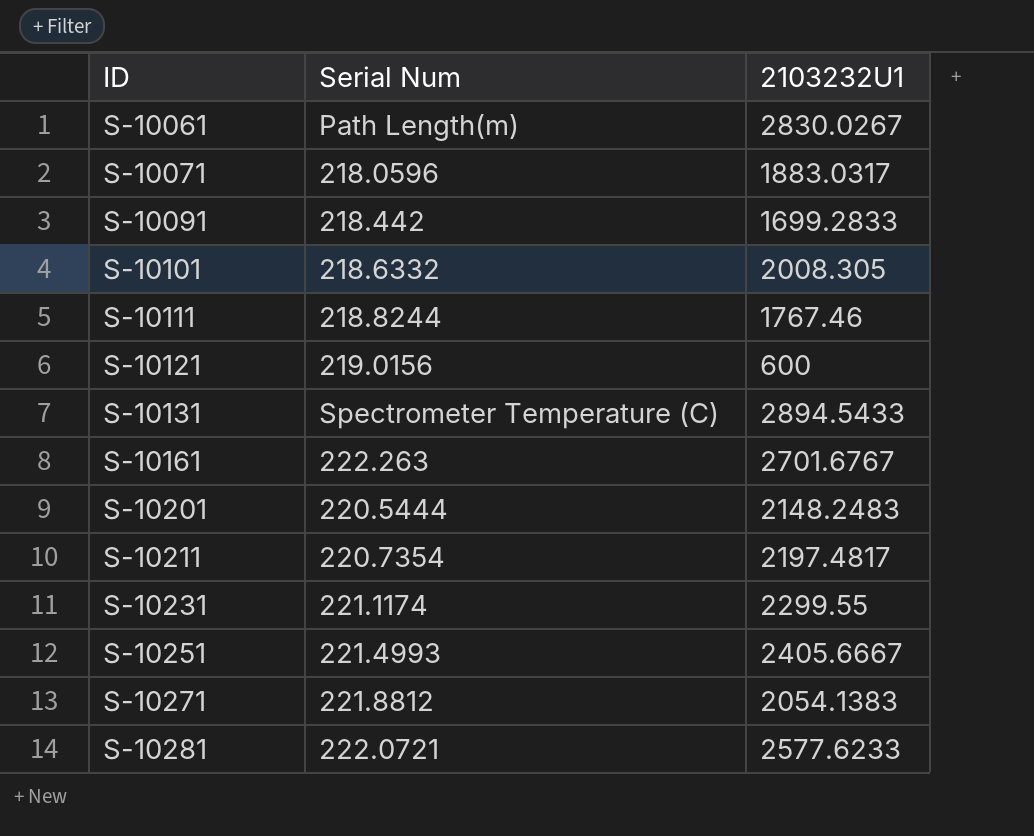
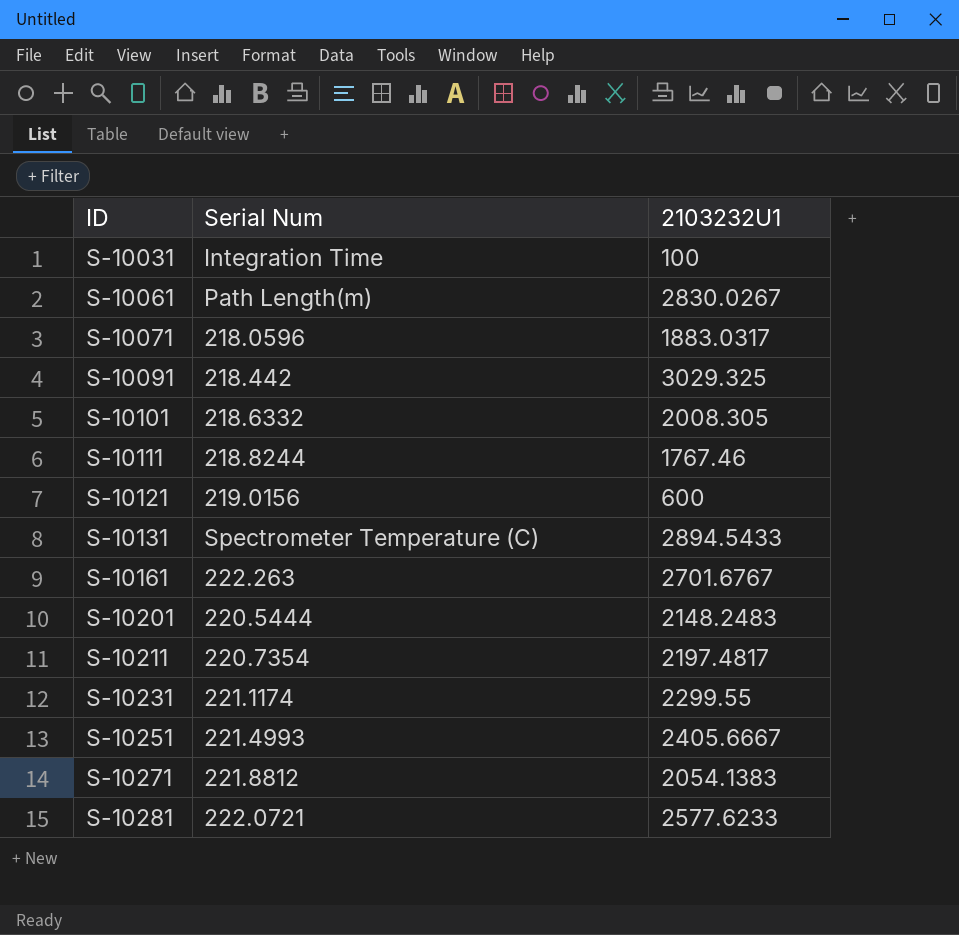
row S-10031: none -> Integration Time | 100
S-10091 | 2103232U1: 1699.2833 -> 3029.325

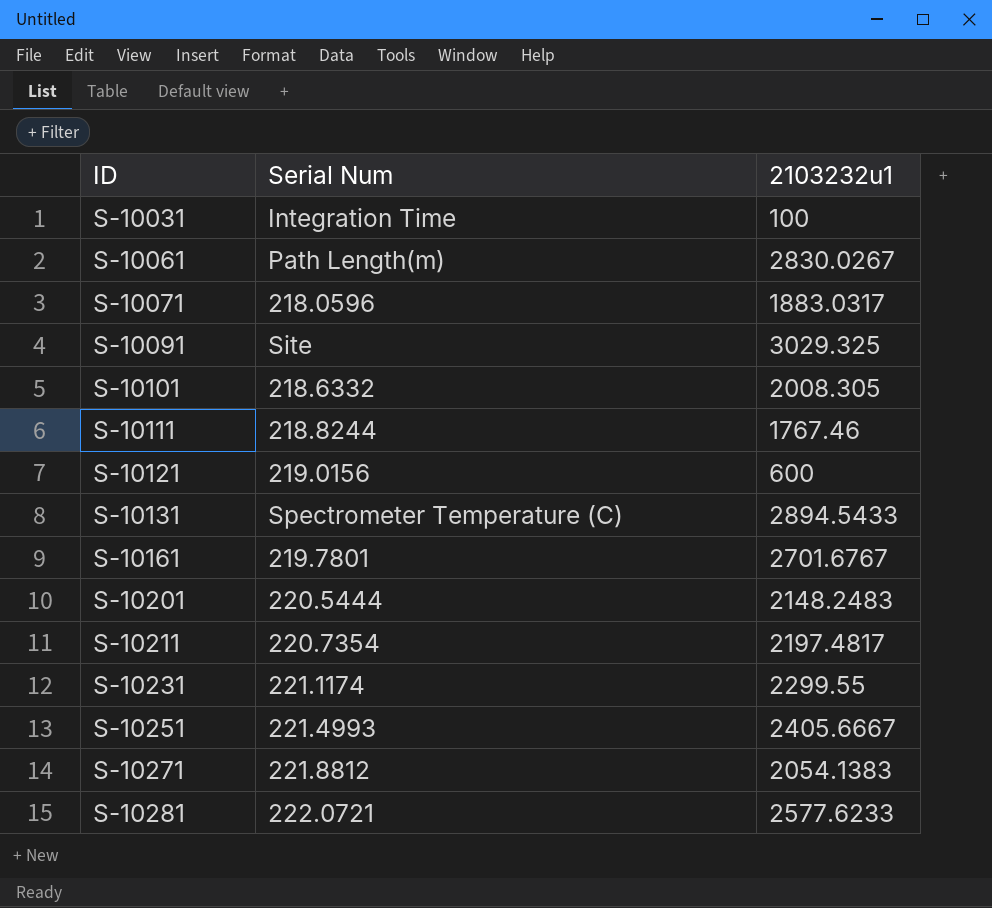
column name: 2103232U1 -> 2103232u1
S-10091 | Serial Num: 218.442 -> Site
S-10161 | Serial Num: 222.263 -> 219.7801

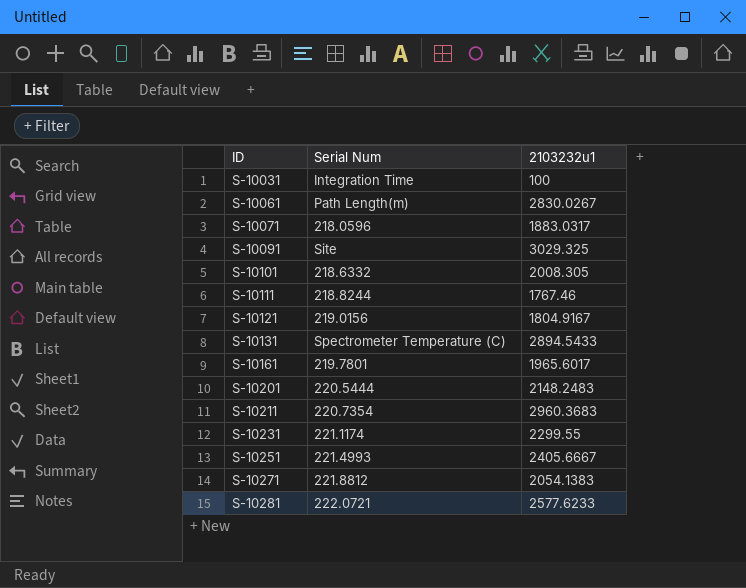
S-10121 | 2103232u1: 600 -> 1804.9167
S-10161 | 2103232u1: 2701.6767 -> 1965.6017
S-10211 | 2103232u1: 2197.4817 -> 2960.3683

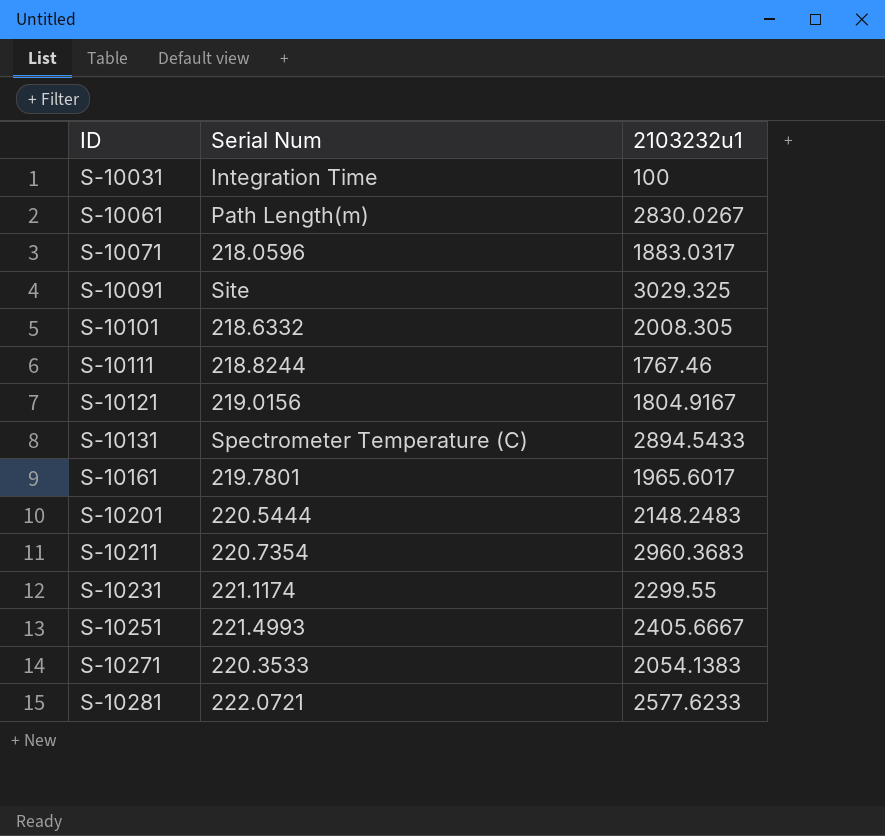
S-10271 | Serial Num: 221.8812 -> 220.3533

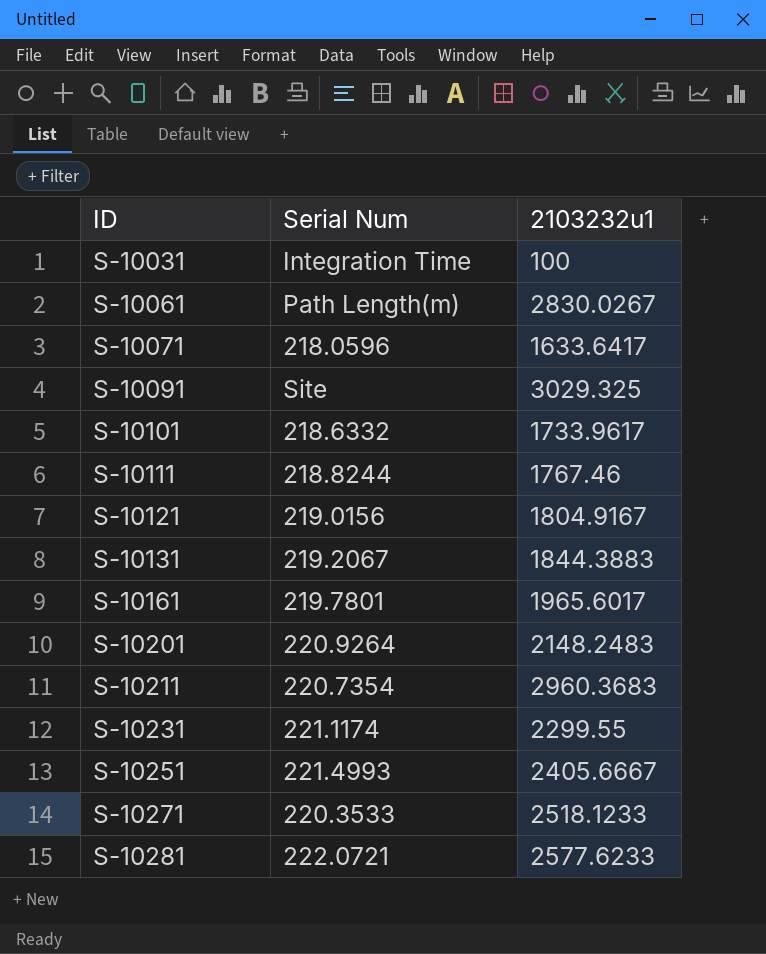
S-10071 | 2103232u1: 1883.0317 -> 1633.6417
S-10101 | 2103232u1: 2008.305 -> 1733.9617
S-10131 | Serial Num: Spectrometer Temperature (C) -> 219.2067
S-10131 | 2103232u1: 2894.5433 -> 1844.3883
S-10201 | Serial Num: 220.5444 -> 220.9264
S-10271 | 2103232u1: 2054.1383 -> 2518.1233

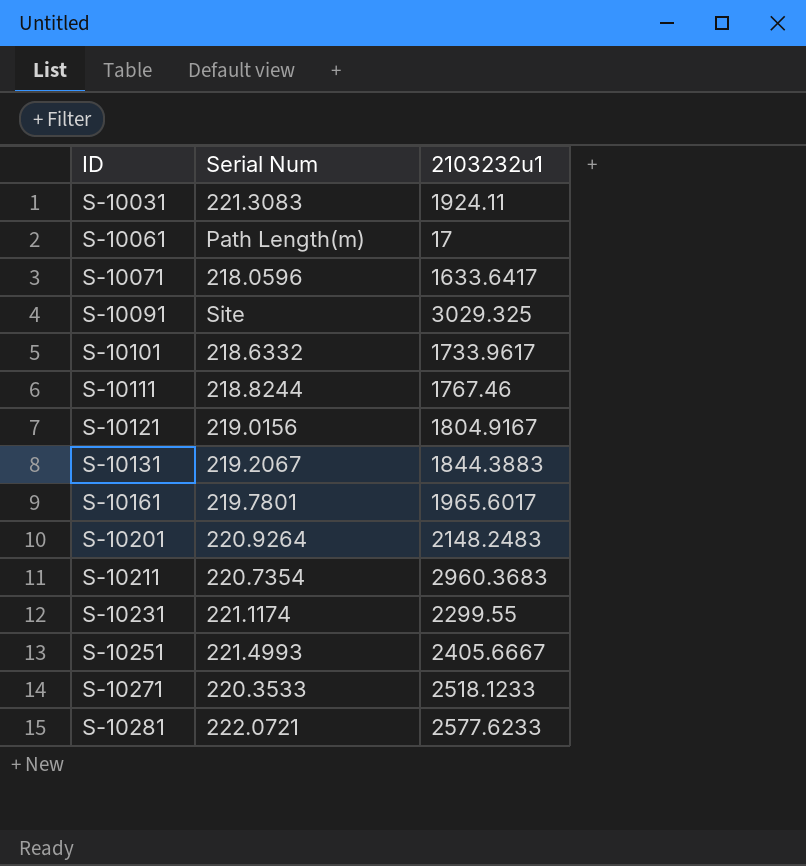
S-10031 | Serial Num: Integration Time -> 221.3083
S-10031 | 2103232u1: 100 -> 1924.11
S-10061 | 2103232u1: 2830.0267 -> 17

